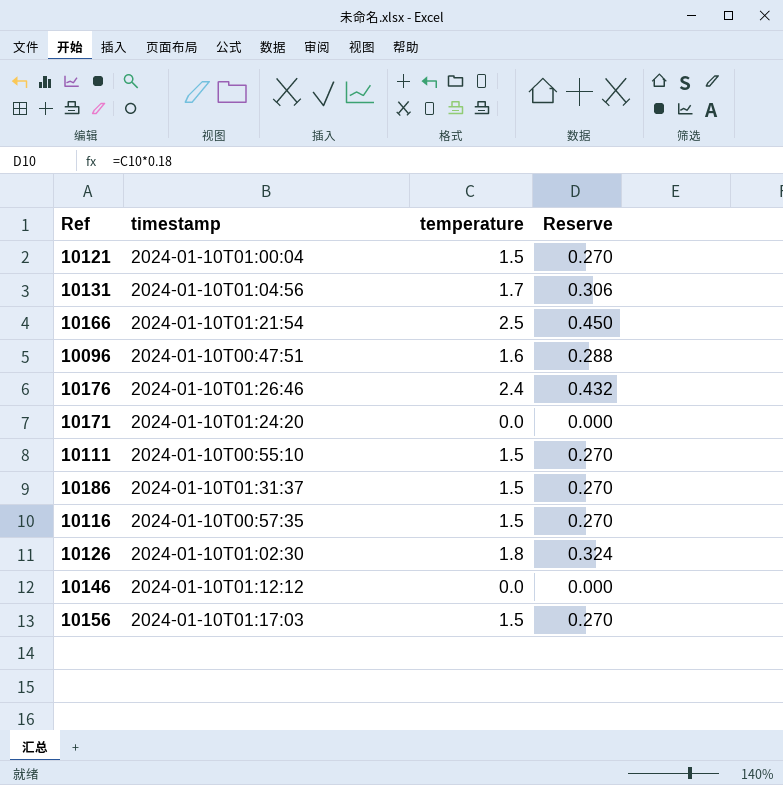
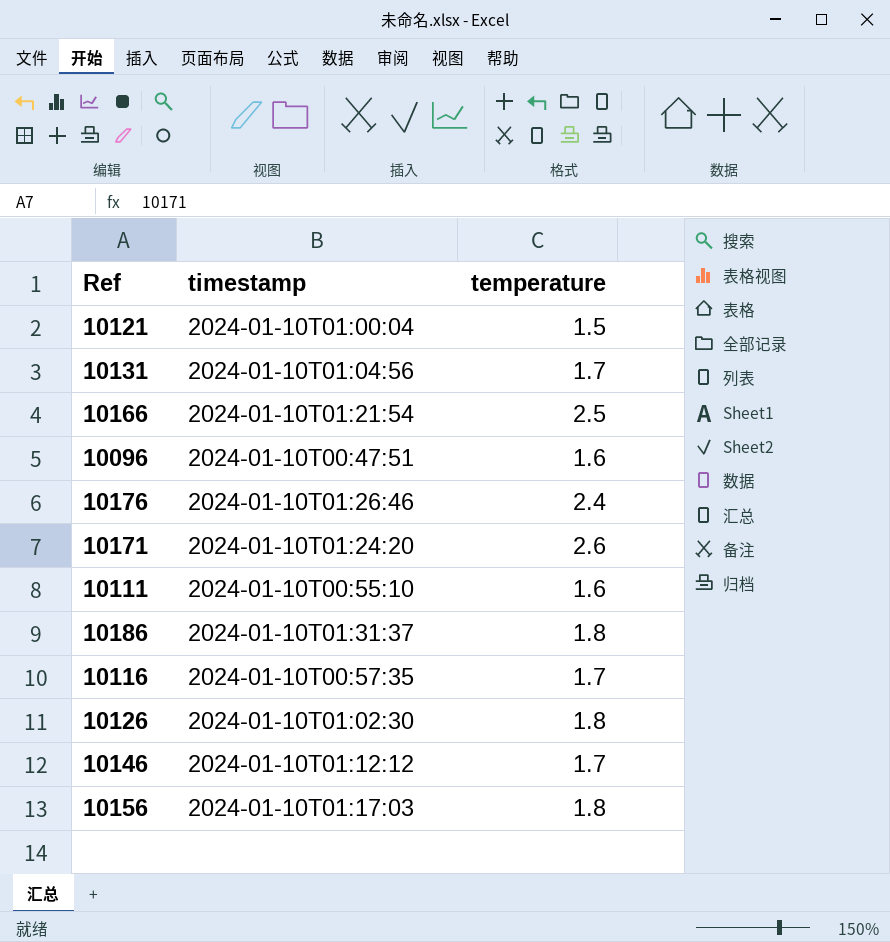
column Reserve | formula: [temperature] * 0.18 -> none
10171 | temperature: 0.0 -> 2.6
10111 | temperature: 1.5 -> 1.6
10186 | temperature: 1.5 -> 1.8
10116 | temperature: 1.5 -> 1.7
10146 | temperature: 0.0 -> 1.7
10156 | temperature: 1.5 -> 1.8

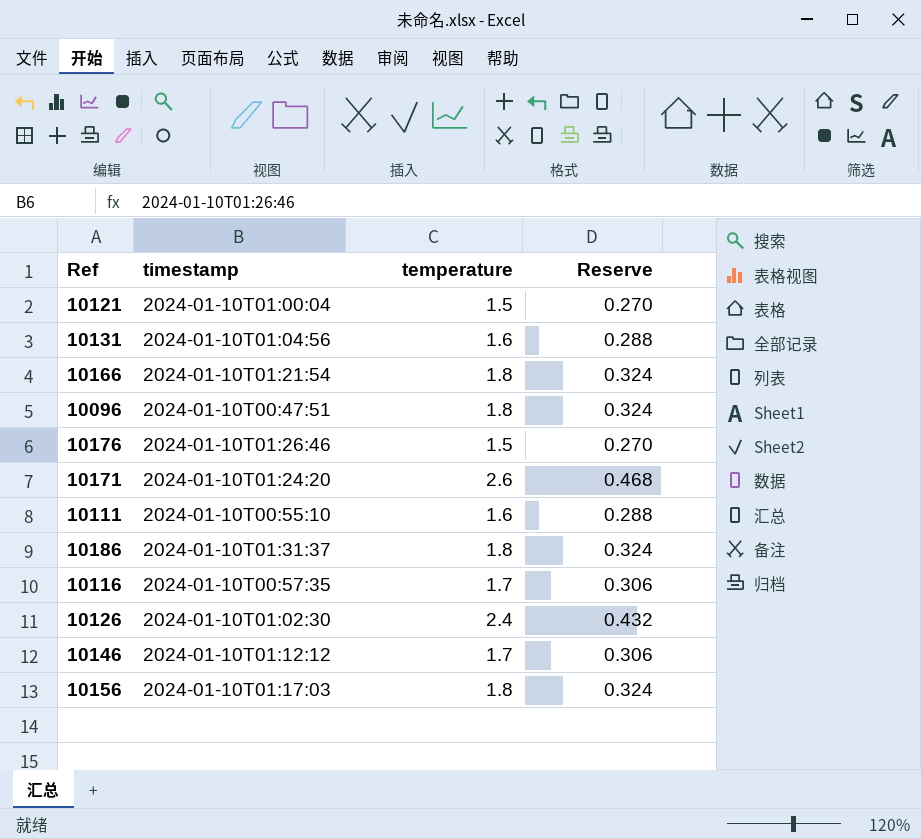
column Reserve | formula: none -> [temperature] * 0.18
10131 | temperature: 1.7 -> 1.6
10166 | temperature: 2.5 -> 1.8
10096 | temperature: 1.6 -> 1.8
10176 | temperature: 2.4 -> 1.5
10126 | temperature: 1.8 -> 2.4

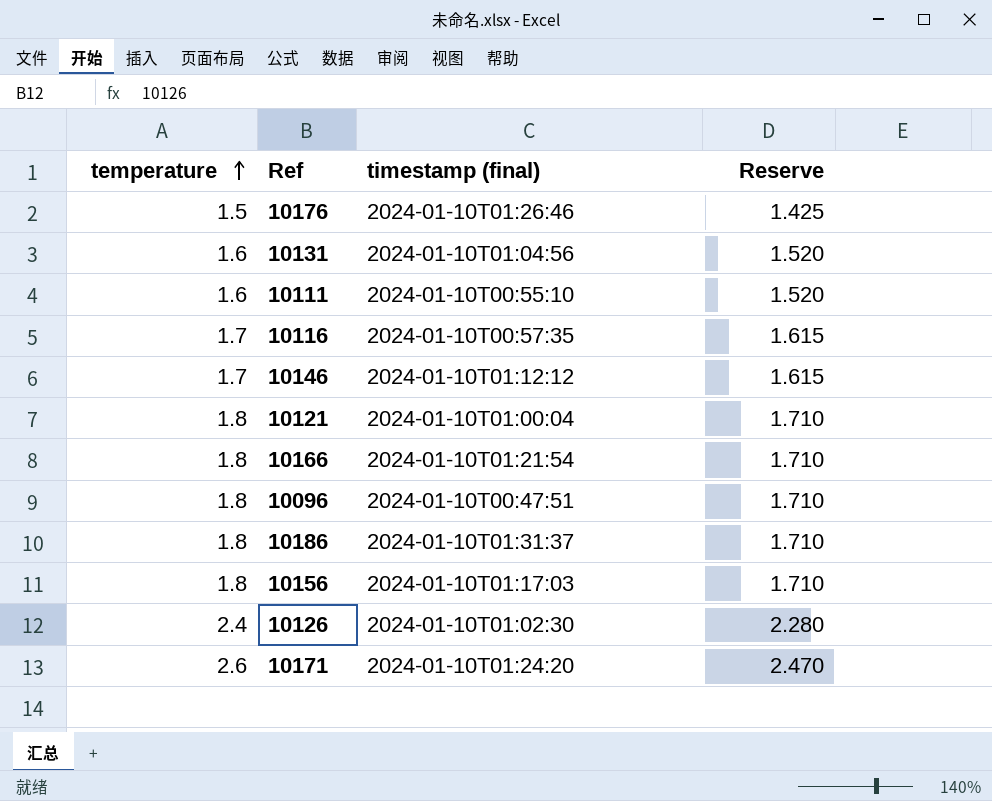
row order: none -> temperature ascending
column temperature | position: 3 -> 1
column name: timestamp -> timestamp (final)
column Reserve | formula: [temperature] * 0.18 -> [temperature] * 0.95
10121 | temperature: 1.5 -> 1.8

